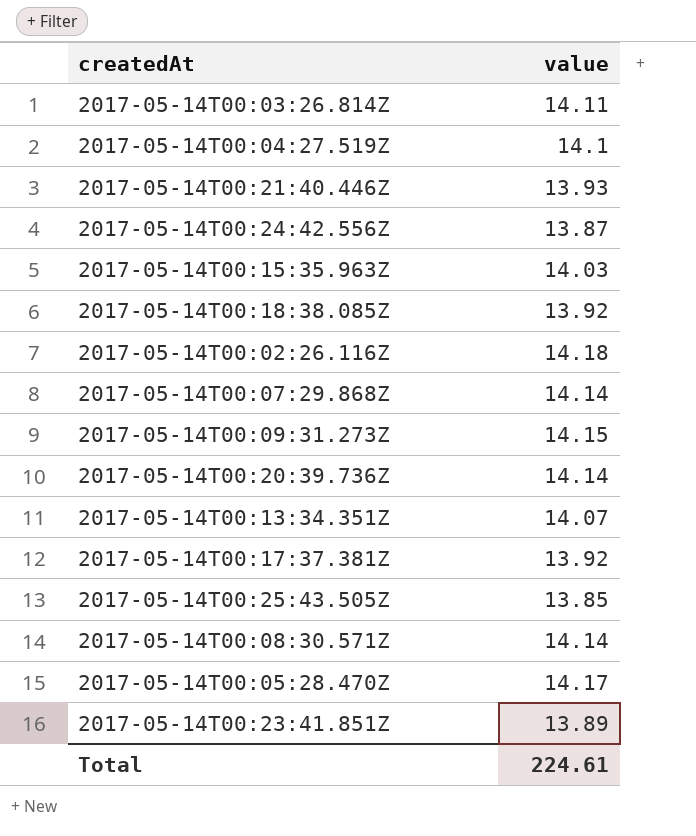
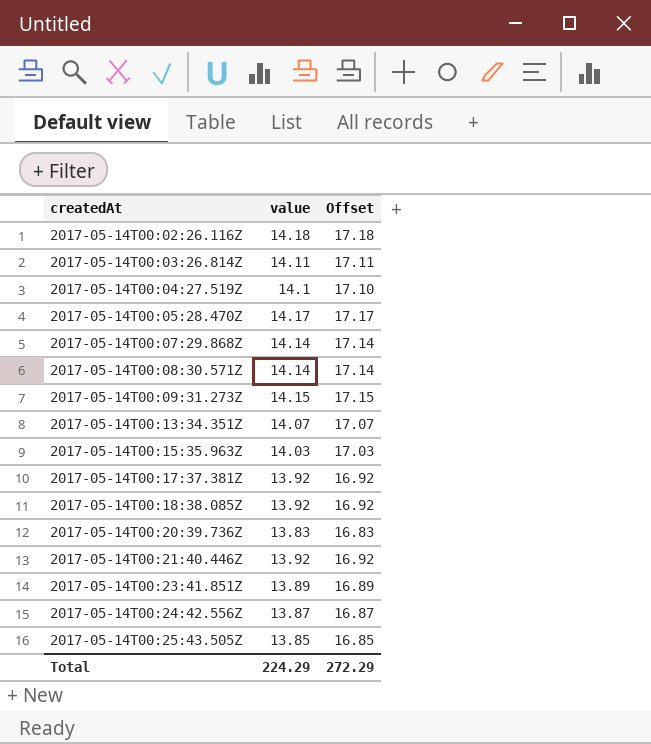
row order: none -> createdAt ascending
column Offset | formula: none -> [value] + 3
2017-05-14T00:20:39.736Z | value: 14.14 -> 13.83
2017-05-14T00:21:40.446Z | value: 13.93 -> 13.92
Total | value: 224.61 -> 224.29

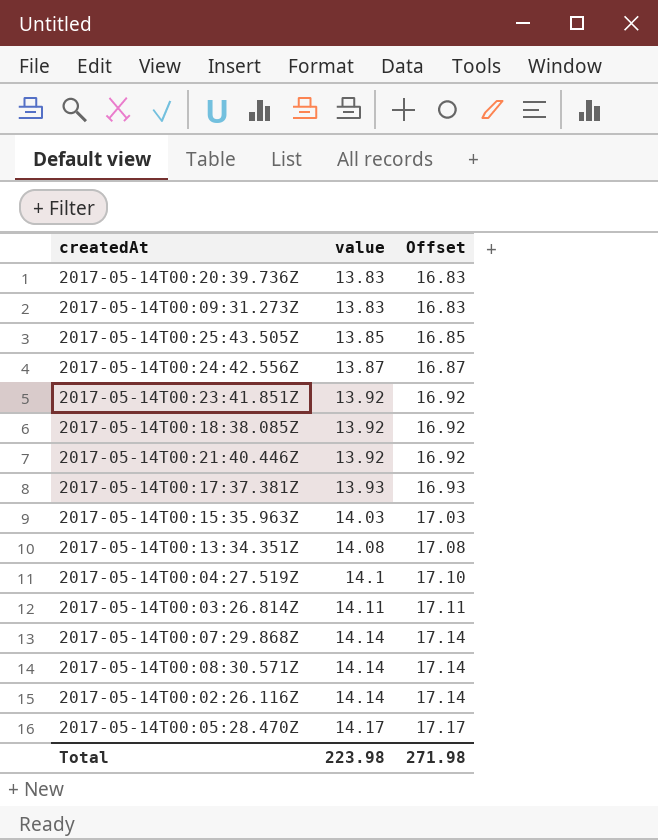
row order: createdAt ascending -> value ascending
2017-05-14T00:09:31.273Z | value: 14.15 -> 13.83
2017-05-14T00:09:31.273Z | Offset: 17.15 -> 16.83
2017-05-14T00:23:41.851Z | value: 13.89 -> 13.92
2017-05-14T00:23:41.851Z | Offset: 16.89 -> 16.92
2017-05-14T00:17:37.381Z | value: 13.92 -> 13.93
2017-05-14T00:17:37.381Z | Offset: 16.92 -> 16.93
2017-05-14T00:13:34.351Z | value: 14.07 -> 14.08
2017-05-14T00:13:34.351Z | Offset: 17.07 -> 17.08
2017-05-14T00:02:26.116Z | value: 14.18 -> 14.14
2017-05-14T00:02:26.116Z | Offset: 17.18 -> 17.14
Total | value: 224.29 -> 223.98
Total | Offset: 272.29 -> 271.98

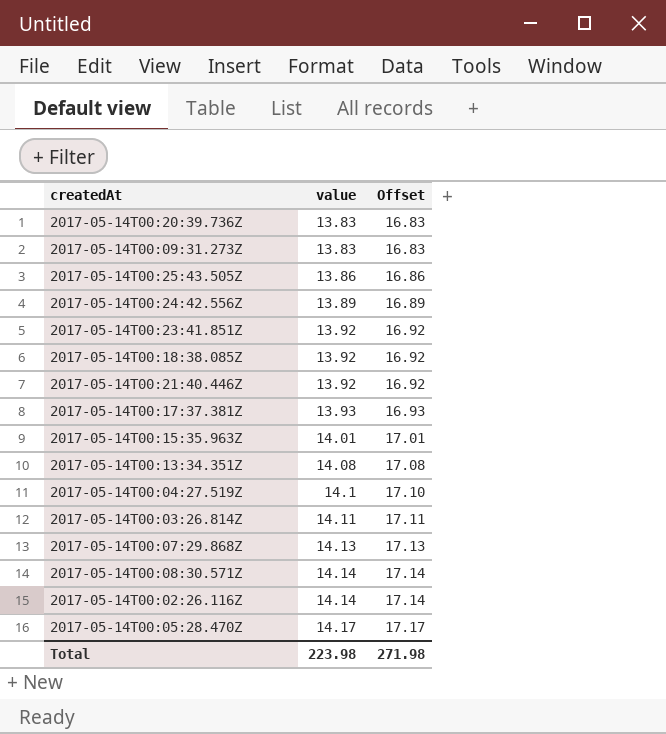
2017-05-14T00:25:43.505Z | value: 13.85 -> 13.86
2017-05-14T00:25:43.505Z | Offset: 16.85 -> 16.86
2017-05-14T00:24:42.556Z | value: 13.87 -> 13.89
2017-05-14T00:24:42.556Z | Offset: 16.87 -> 16.89
2017-05-14T00:15:35.963Z | value: 14.03 -> 14.01
2017-05-14T00:15:35.963Z | Offset: 17.03 -> 17.01
2017-05-14T00:07:29.868Z | value: 14.14 -> 14.13
2017-05-14T00:07:29.868Z | Offset: 17.14 -> 17.13

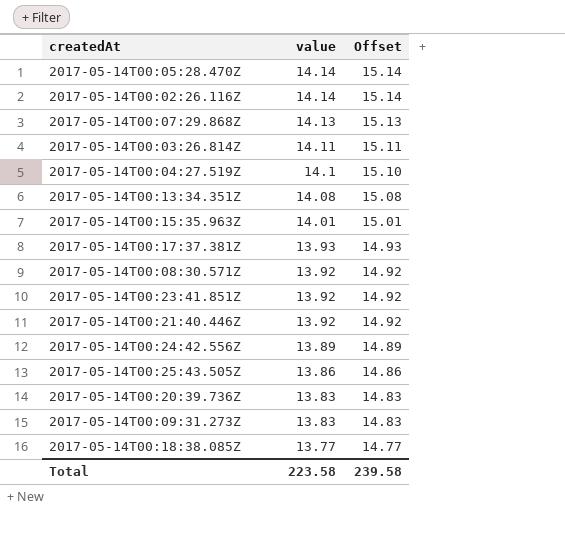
row order: value ascending -> value descending
column Offset | formula: [value] + 3 -> [value] + 1
2017-05-14T00:05:28.470Z | value: 14.17 -> 14.14
2017-05-14T00:08:30.571Z | value: 14.14 -> 13.92
2017-05-14T00:18:38.085Z | value: 13.92 -> 13.77
Total | value: 223.98 -> 223.58
Total | Offset: 271.98 -> 239.58

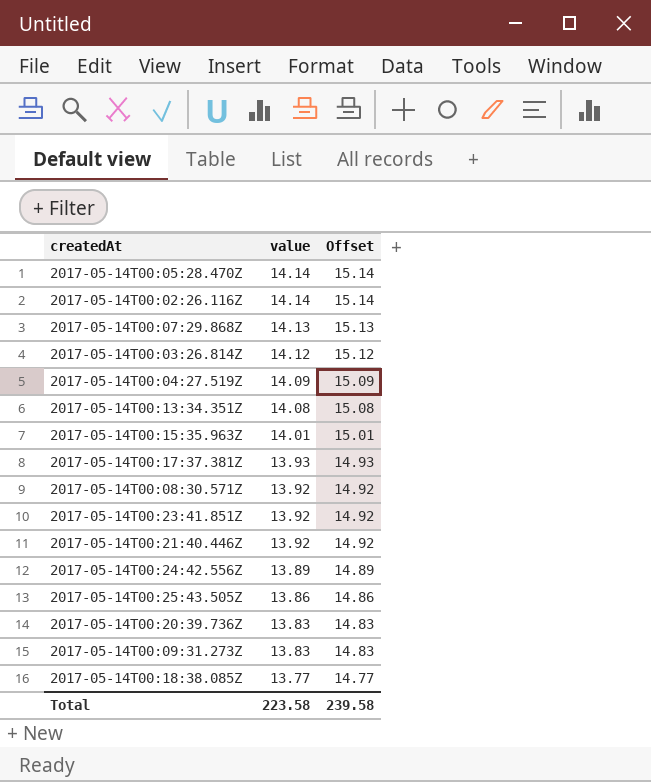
2017-05-14T00:03:26.814Z | value: 14.11 -> 14.12
2017-05-14T00:03:26.814Z | Offset: 15.11 -> 15.12
2017-05-14T00:04:27.519Z | value: 14.1 -> 14.09
2017-05-14T00:04:27.519Z | Offset: 15.10 -> 15.09

